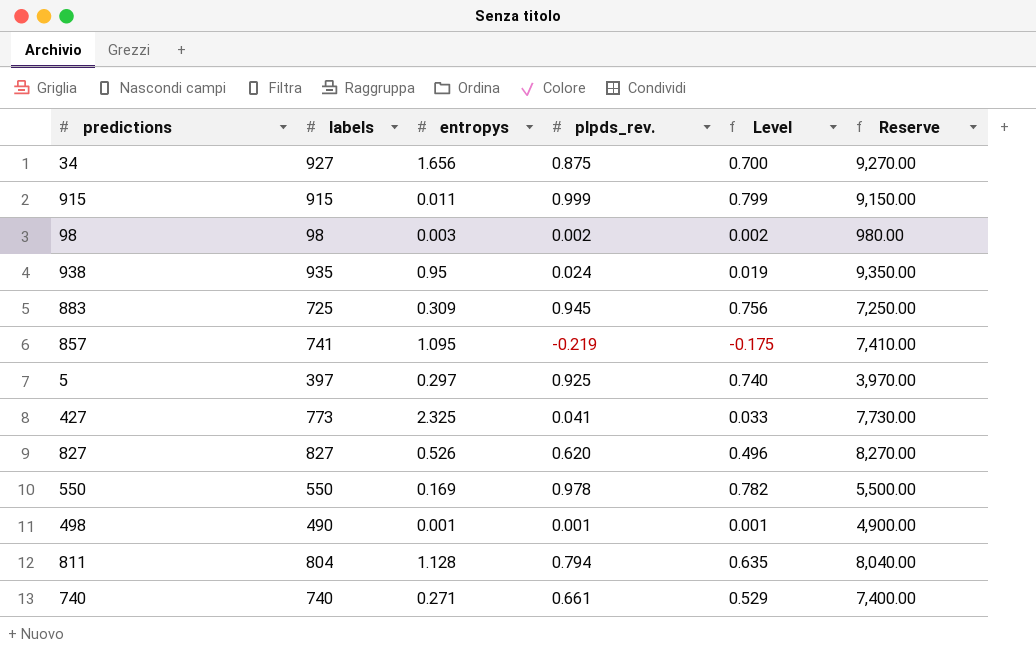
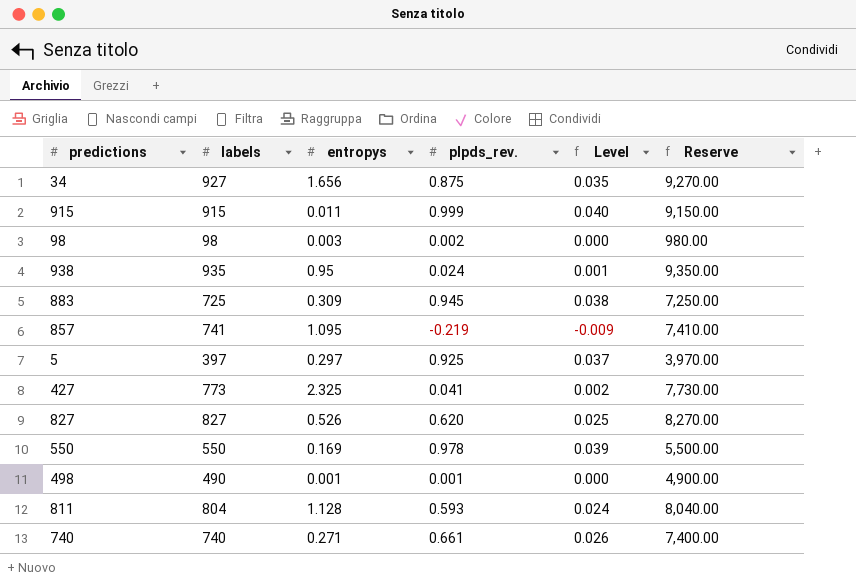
column Level | formula: [plpds_rev.] * 0.8 -> [plpds_rev.] * 0.04
811 | plpds_rev.: 0.794 -> 0.593

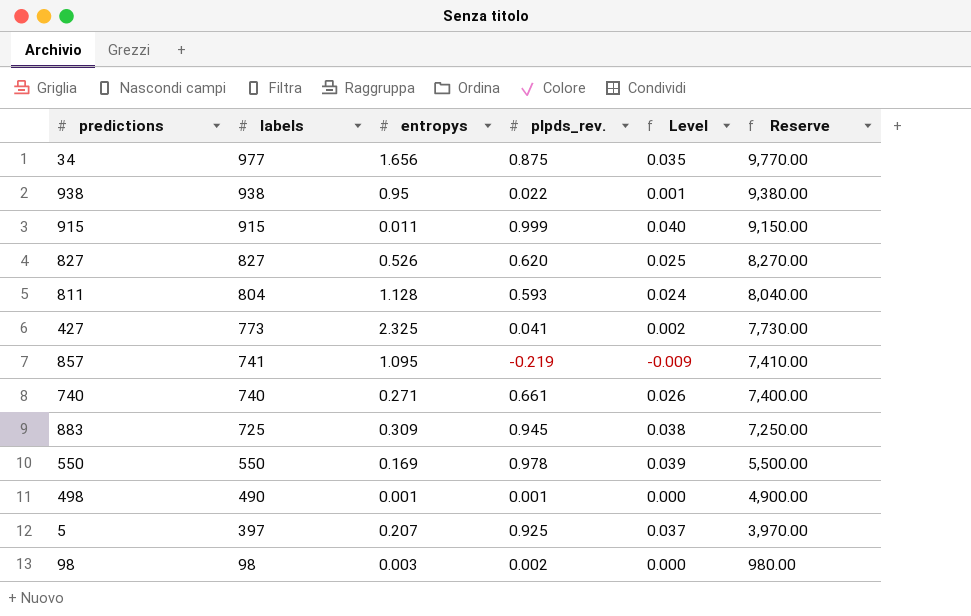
row order: none -> labels descending
34 | labels: 927 -> 977
34 | Reserve: 9,270.00 -> 9,770.00
938 | labels: 935 -> 938
938 | plpds_rev.: 0.024 -> 0.022
938 | Reserve: 9,350.00 -> 9,380.00
5 | entropys: 0.297 -> 0.207

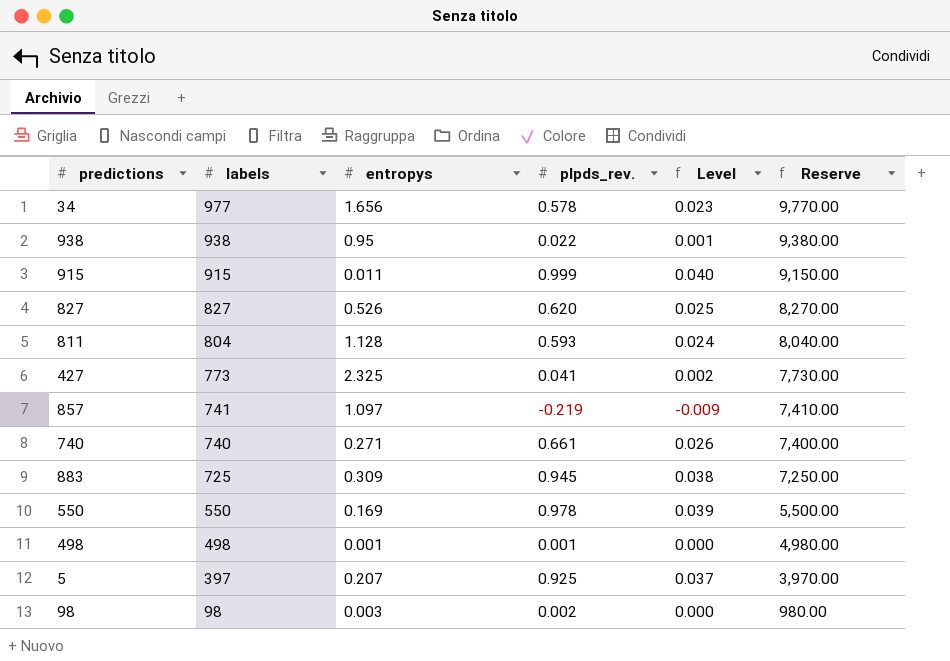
34 | plpds_rev.: 0.875 -> 0.578
34 | Level: 0.035 -> 0.023
857 | entropys: 1.095 -> 1.097
498 | labels: 490 -> 498
498 | Reserve: 4,900.00 -> 4,980.00

